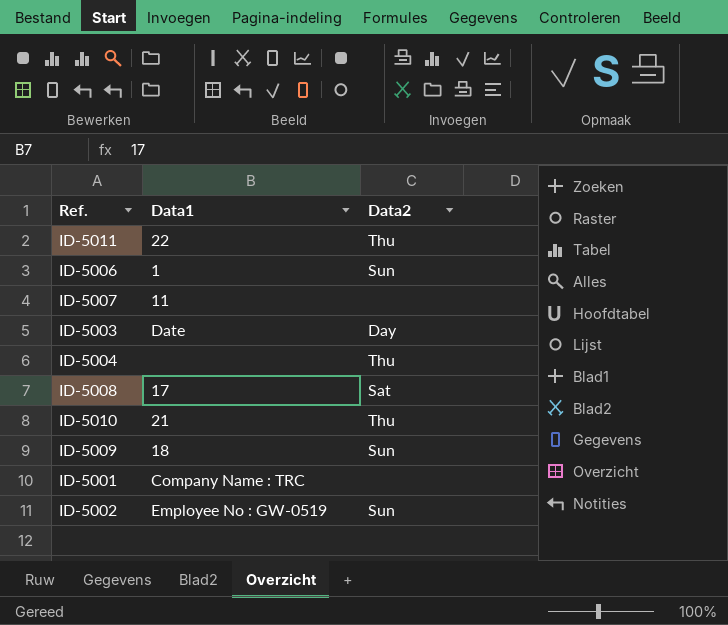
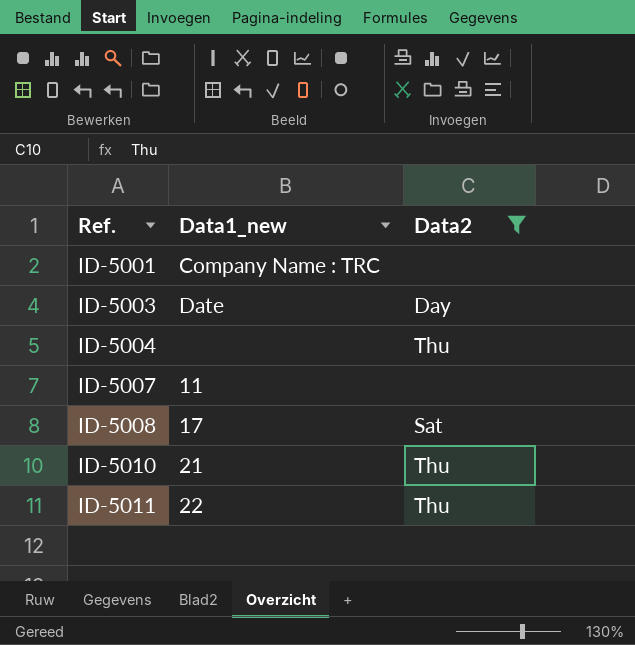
filter: none -> Data2 != Sun
row order: none -> Ref. ascending
column name: Data1 -> Data1_new

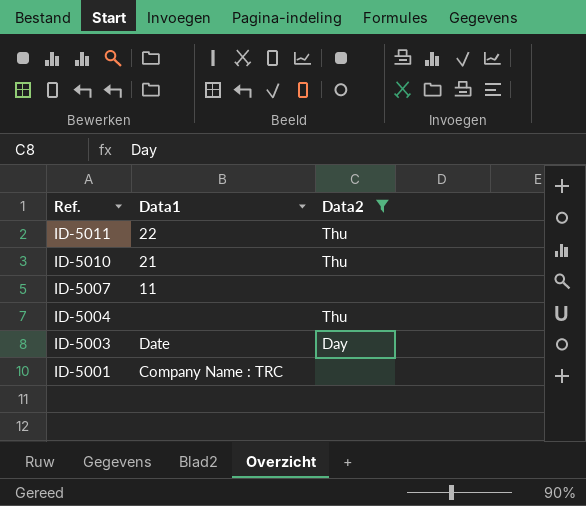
row order: Ref. ascending -> Ref. descending
column name: Data1_new -> Data1
row ID-5008: 17 | Sat -> none

